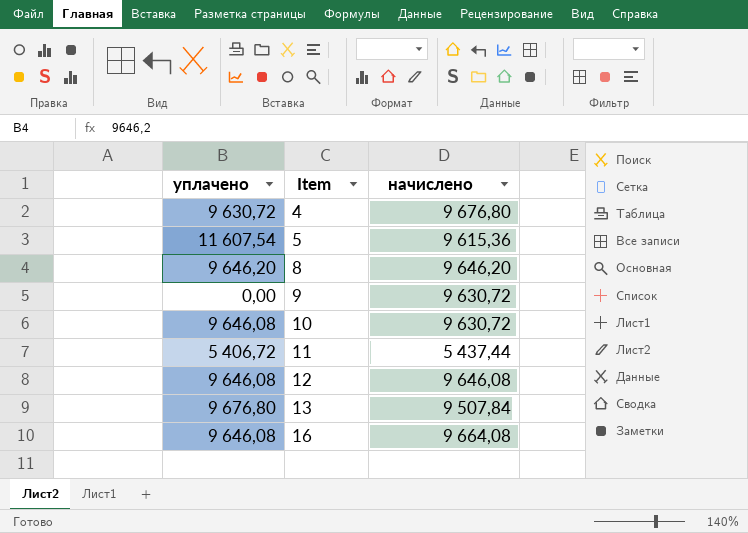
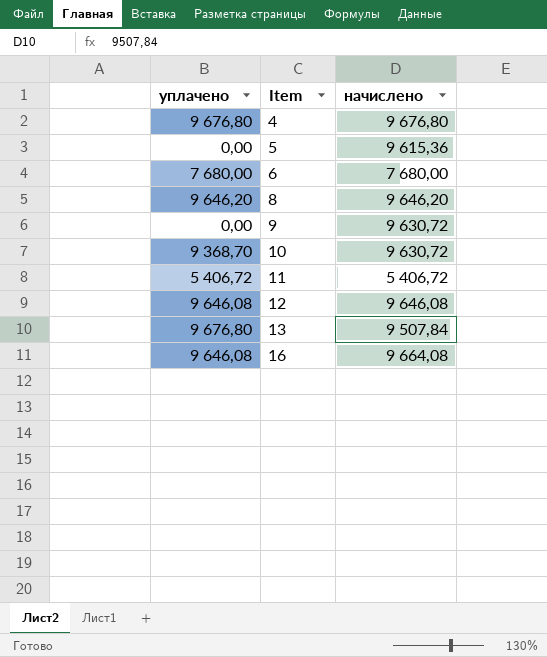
4 | уплачено: 9 630,72 -> 9 676,80
5 | уплачено: 11 607,54 -> 0,00
row 6: none -> 7 680,00 | 7 680,00
10 | уплачено: 9 646,08 -> 9 368,70
11 | начислено: 5 437,44 -> 5 406,72

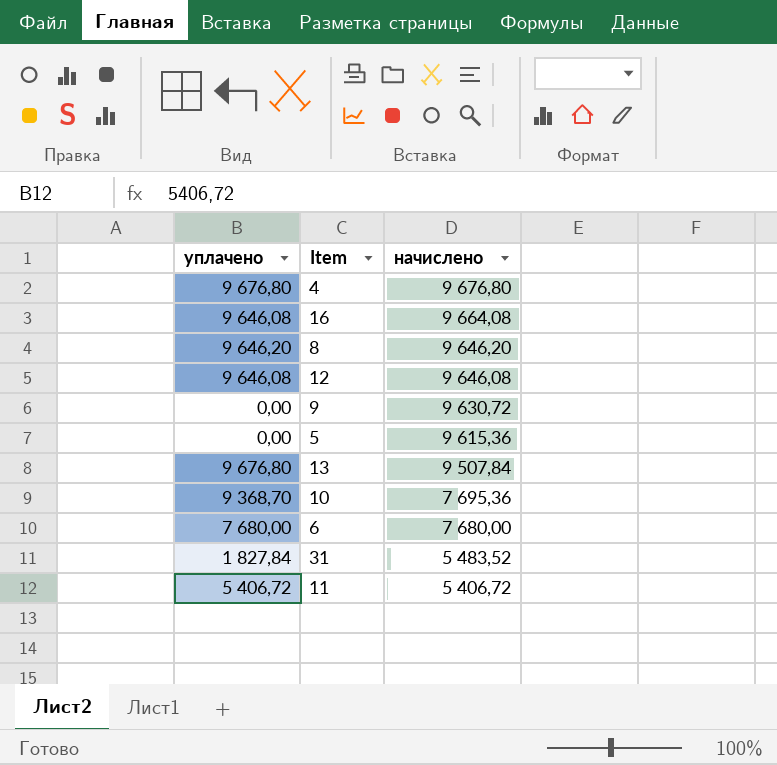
row order: Item ascending -> начислено descending
10 | начислено: 9 630,72 -> 7 695,36
row 31: none -> 1 827,84 | 5 483,52

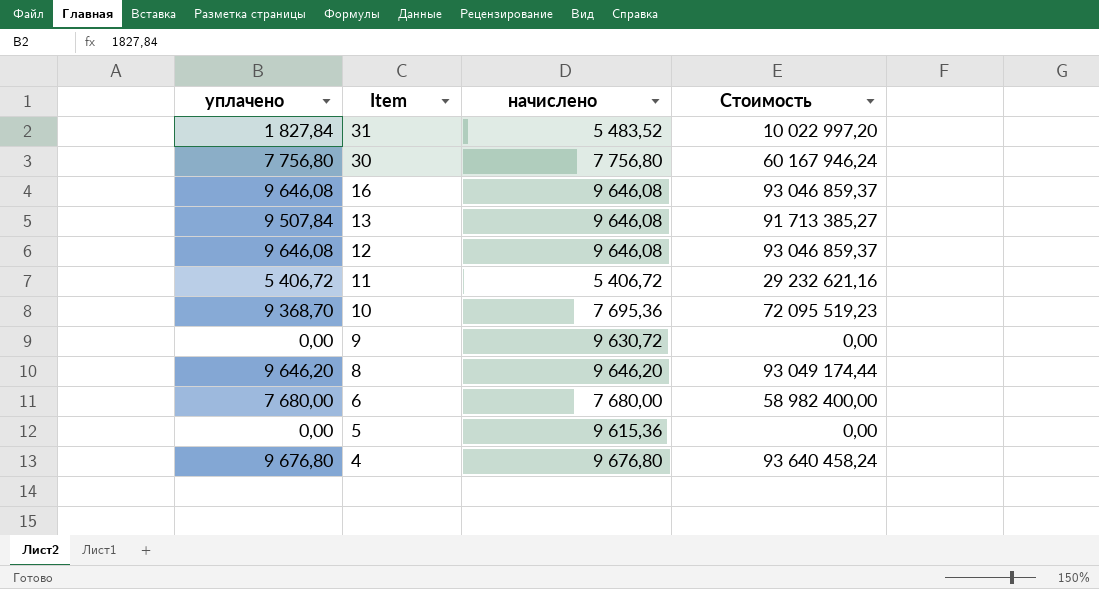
row order: начислено descending -> Item descending
column Стоимость | formula: none -> [уплачено] * [начислено]
row 30: none -> 7 756,80 | 7 756,80 | 60 167 946,24
16 | начислено: 9 664,08 -> 9 646,08
13 | уплачено: 9 676,80 -> 9 507,84
13 | начислено: 9 507,84 -> 9 646,08

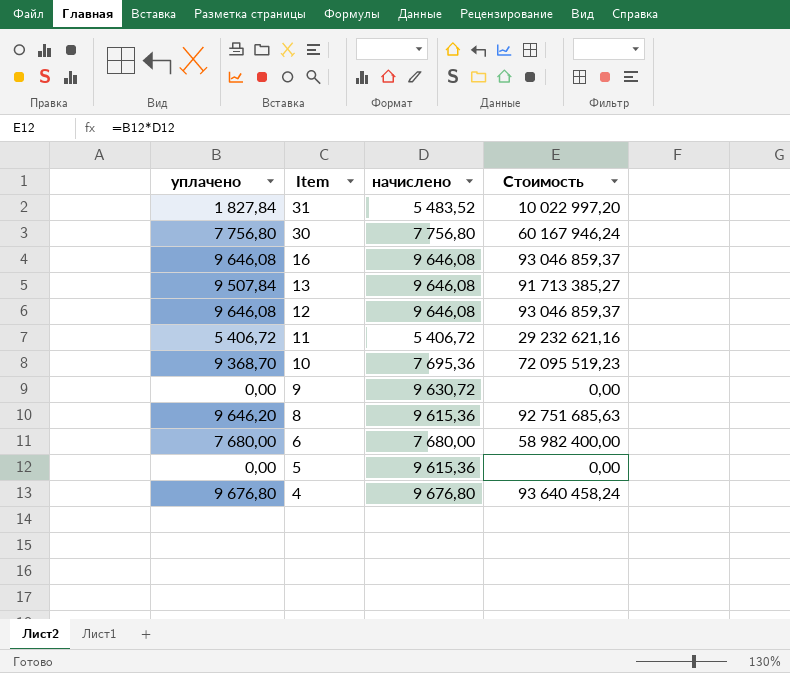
8 | начислено: 9 646,20 -> 9 615,36
8 | Стоимость: 93 049 174,44 -> 92 751 685,63

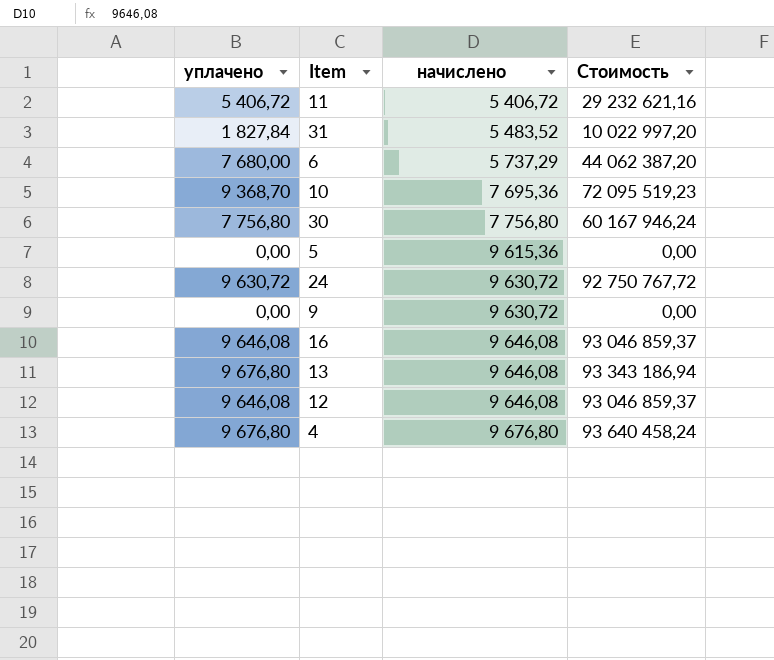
row order: Item descending -> начислено ascending
row 8: 9 646,20 | 9 615,36 | 92 751 685,63 -> none
6 | начислено: 7 680,00 -> 5 737,29
6 | Стоимость: 58 982 400,00 -> 44 062 387,20
row 24: none -> 9 630,72 | 9 630,72 | 92 750 767,72
13 | уплачено: 9 507,84 -> 9 676,80
13 | Стоимость: 91 713 385,27 -> 93 343 186,94

